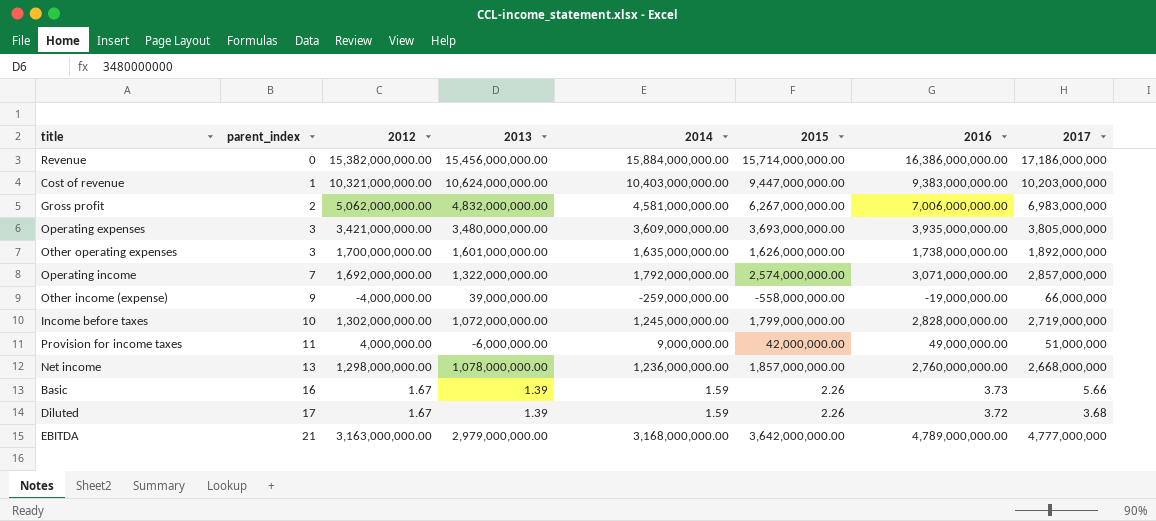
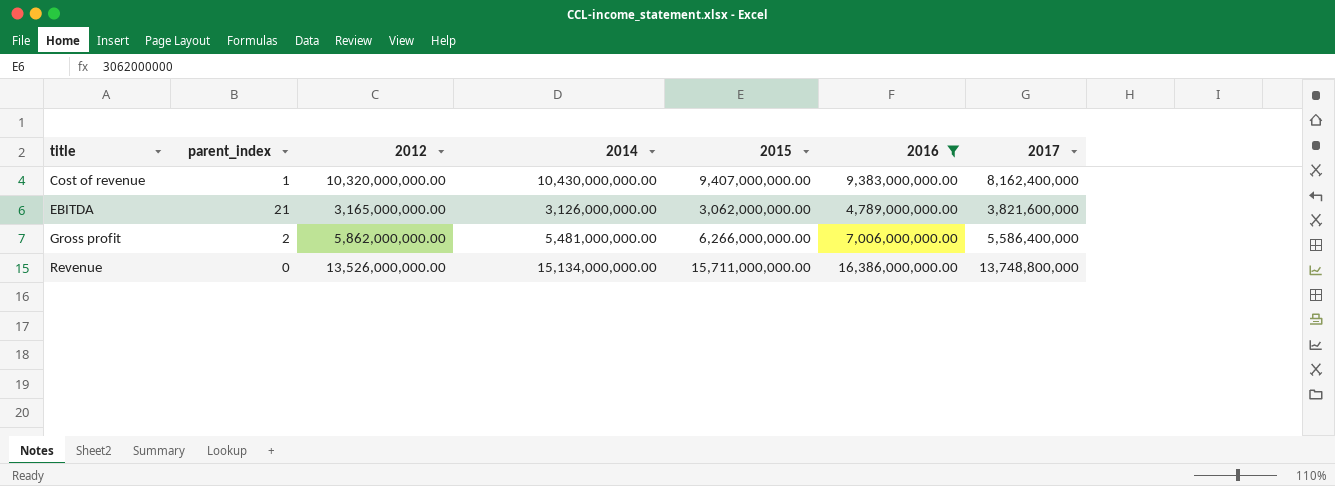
filter: none -> 2016 >= 4,789,000,000.00
row order: parent_index ascending -> title ascending
column 2013 | position: 4 -> none
Cost of revenue | 2012: 10,321,000,000.00 -> 10,320,000,000.00
Cost of revenue | 2014: 10,403,000,000.00 -> 10,430,000,000.00
Cost of revenue | 2015: 9,447,000,000.00 -> 9,407,000,000.00
Cost of revenue | 2017: 10,203,000,000 -> 8,162,400,000
EBITDA | 2012: 3,163,000,000.00 -> 3,165,000,000.00
EBITDA | 2014: 3,168,000,000.00 -> 3,126,000,000.00
EBITDA | 2015: 3,642,000,000.00 -> 3,062,000,000.00
EBITDA | 2017: 4,777,000,000 -> 3,821,600,000
Gross profit | 2012: 5,062,000,000.00 -> 5,862,000,000.00
Gross profit | 2014: 4,581,000,000.00 -> 5,481,000,000.00
Gross profit | 2015: 6,267,000,000.00 -> 6,266,000,000.00
Gross profit | 2017: 6,983,000,000 -> 5,586,400,000
Revenue | 2012: 15,382,000,000.00 -> 13,526,000,000.00
Revenue | 2014: 15,884,000,000.00 -> 15,134,000,000.00
Revenue | 2015: 15,714,000,000.00 -> 15,711,000,000.00
Revenue | 2017: 17,186,000,000 -> 13,748,800,000

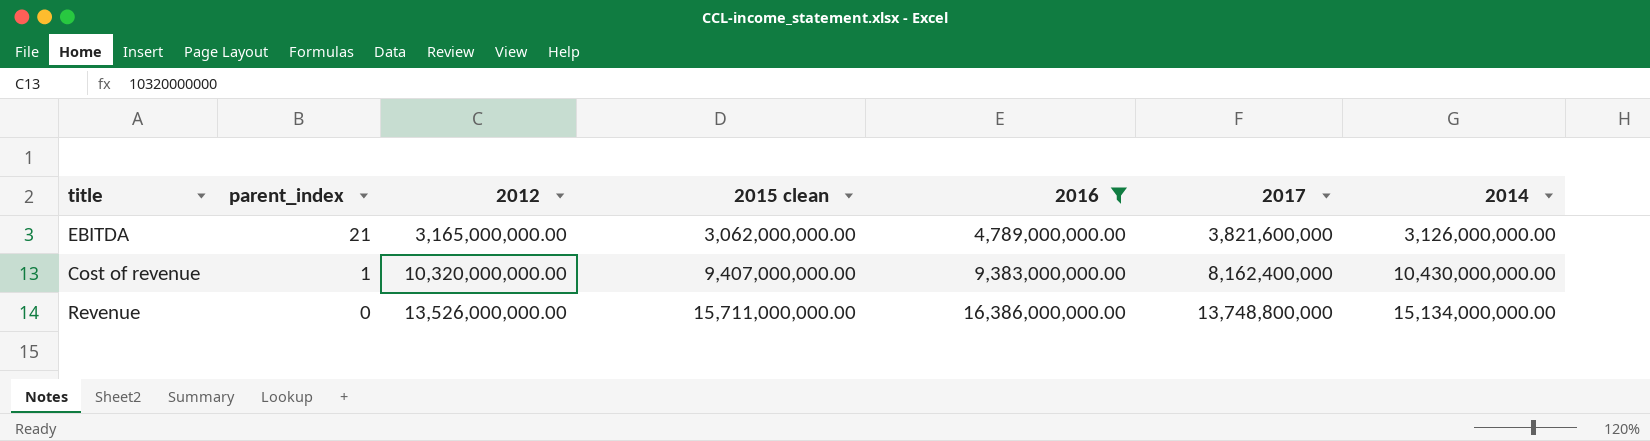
row order: title ascending -> parent_index descending
column name: 2015 -> 2015 clean
column 2014 | position: 4 -> 7
row Gross profit: 2 | 5,862,000,000.00 | 5,481,000,000.00 | 6,266,000,000.00 | 7,006,000,000.00 | 5,586,400,000 -> none

